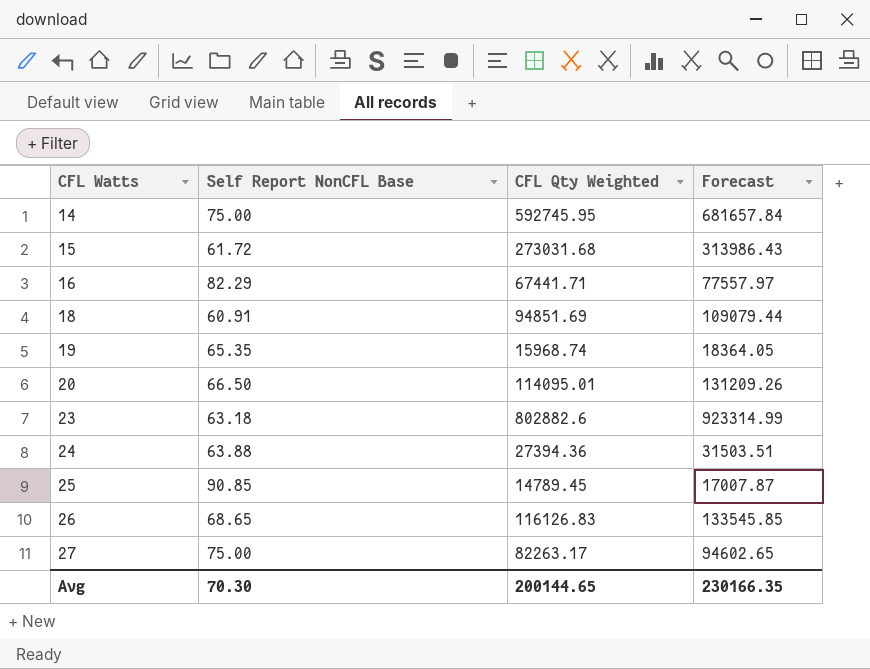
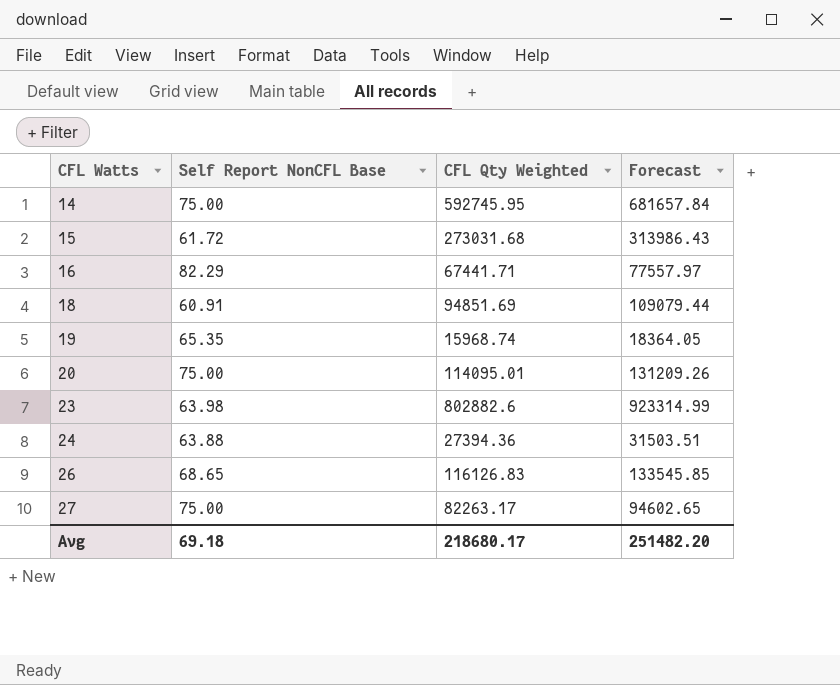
row 25: 90.85 | 14789.45 | 17007.87 -> none
20 | Self Report NonCFL Base: 66.50 -> 75.00
23 | Self Report NonCFL Base: 63.18 -> 63.98
Avg | Self Report NonCFL Base: 70.30 -> 69.18
Avg | CFL Qty Weighted: 200144.65 -> 218680.17
Avg | Forecast: 230166.35 -> 251482.20

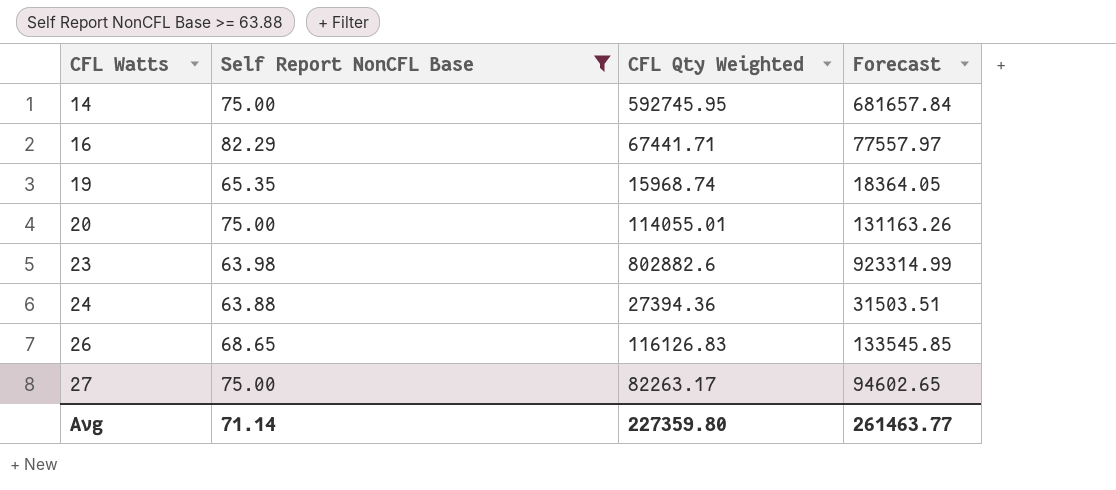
filter: none -> Self Report NonCFL Base >= 63.88
20 | CFL Qty Weighted: 114095.01 -> 114055.01
20 | Forecast: 131209.26 -> 131163.26
Avg | Self Report NonCFL Base: 69.18 -> 71.14
Avg | CFL Qty Weighted: 218680.17 -> 227359.80
Avg | Forecast: 251482.20 -> 261463.77

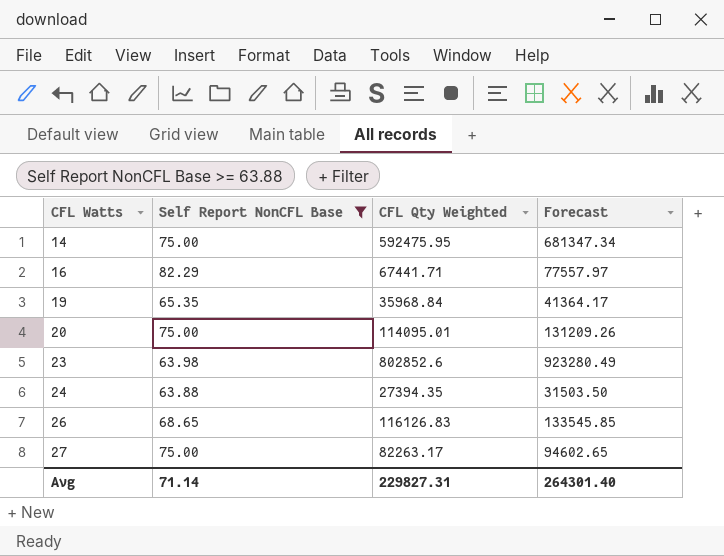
14 | CFL Qty Weighted: 592745.95 -> 592475.95
14 | Forecast: 681657.84 -> 681347.34
19 | CFL Qty Weighted: 15968.74 -> 35968.84
19 | Forecast: 18364.05 -> 41364.17
20 | CFL Qty Weighted: 114055.01 -> 114095.01
20 | Forecast: 131163.26 -> 131209.26
23 | CFL Qty Weighted: 802882.6 -> 802852.6
23 | Forecast: 923314.99 -> 923280.49
24 | CFL Qty Weighted: 27394.36 -> 27394.35
24 | Forecast: 31503.51 -> 31503.50
Avg | CFL Qty Weighted: 227359.80 -> 229827.31
Avg | Forecast: 261463.77 -> 264301.40

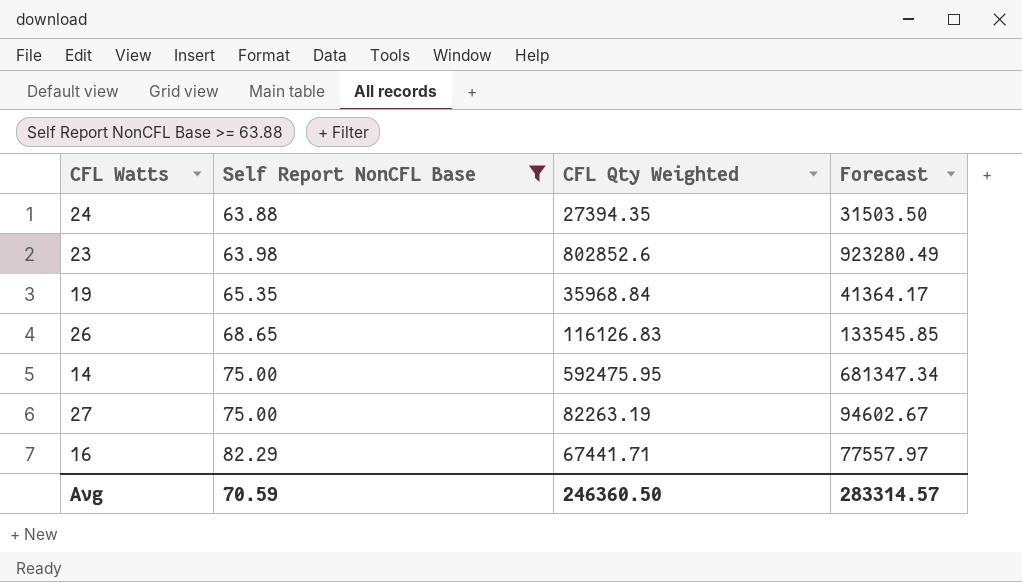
row order: CFL Watts ascending -> Self Report NonCFL Base ascending
row 20: 75.00 | 114095.01 | 131209.26 -> none
27 | CFL Qty Weighted: 82263.17 -> 82263.19
27 | Forecast: 94602.65 -> 94602.67
Avg | Self Report NonCFL Base: 71.14 -> 70.59
Avg | CFL Qty Weighted: 229827.31 -> 246360.50
Avg | Forecast: 264301.40 -> 283314.57

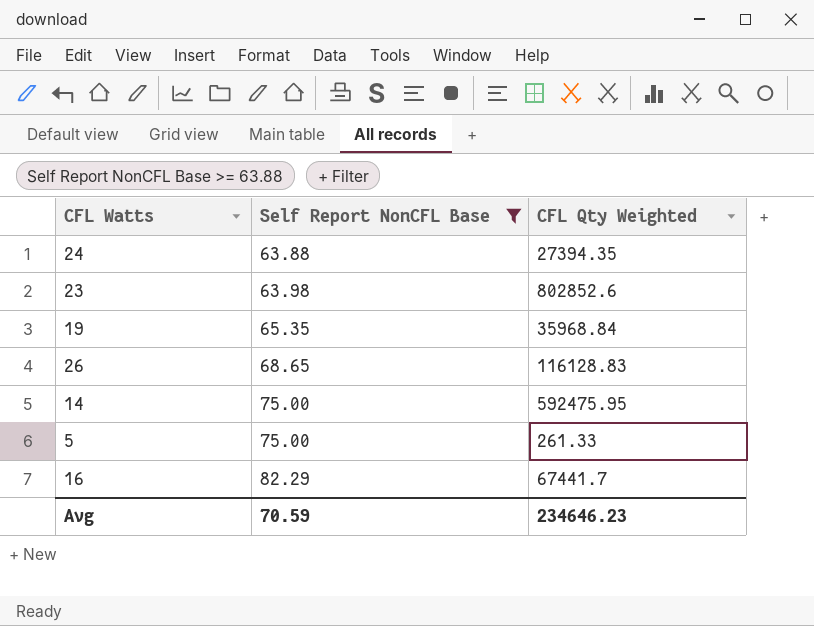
column Forecast | formula: [CFL Qty Weighted] * 1.15 -> none
row 27: 75.00 | 82263.19 | 94602.67 -> none
26 | CFL Qty Weighted: 116126.83 -> 116128.83
row 5: none -> 75.00 | 261.33
16 | CFL Qty Weighted: 67441.71 -> 67441.7
Avg | CFL Qty Weighted: 246360.50 -> 234646.23

